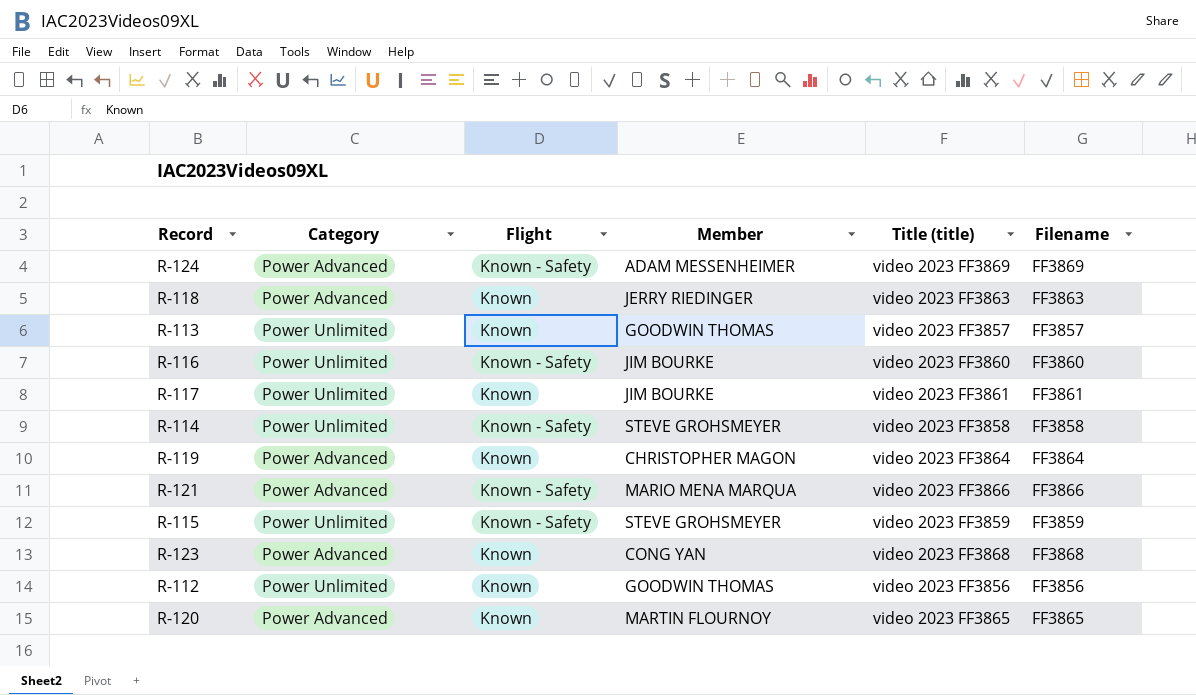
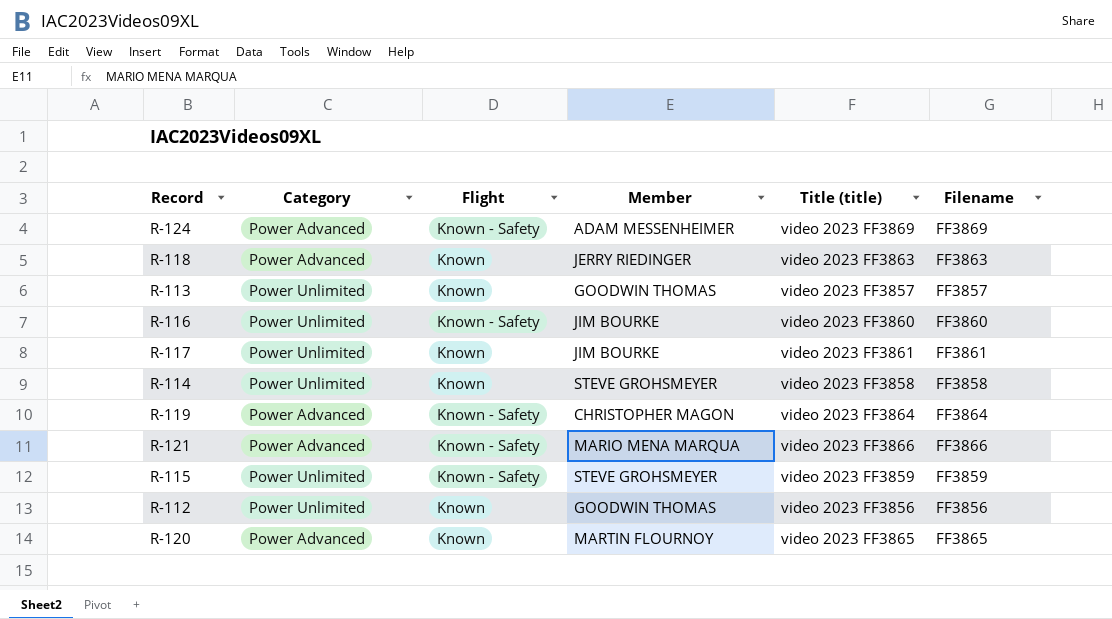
row R-123: Power Advanced | Known | CONG YAN | video 2023 FF3868 | FF3868 -> none
R-114 | Flight: Known - Safety -> Known
R-119 | Flight: Known -> Known - Safety

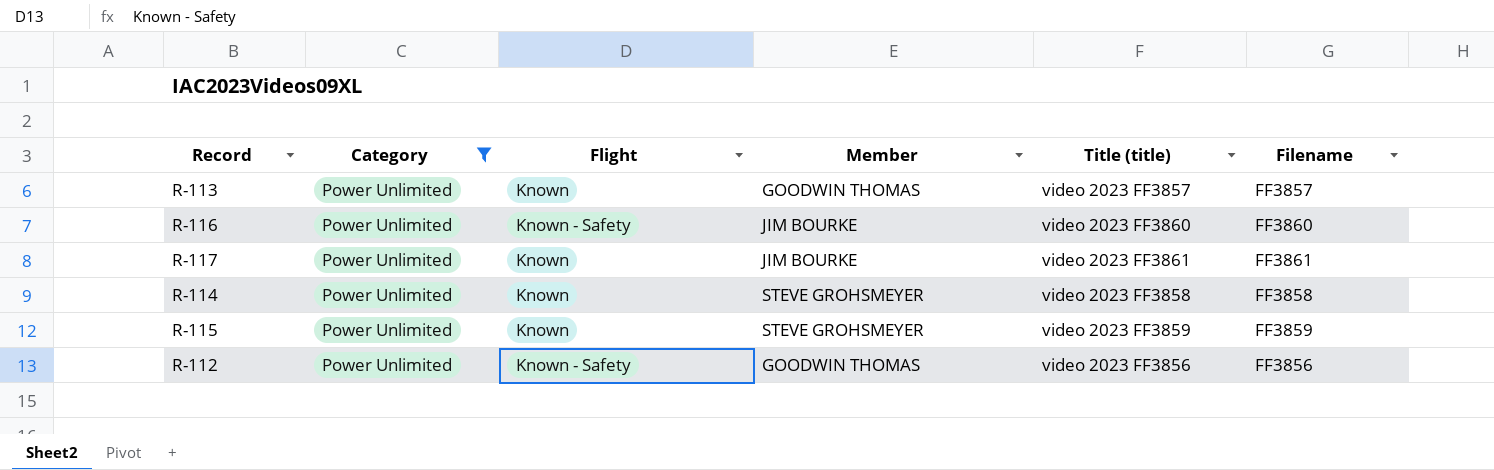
filter: none -> Category = Power Unlimited
R-115 | Flight: Known - Safety -> Known
R-112 | Flight: Known -> Known - Safety

